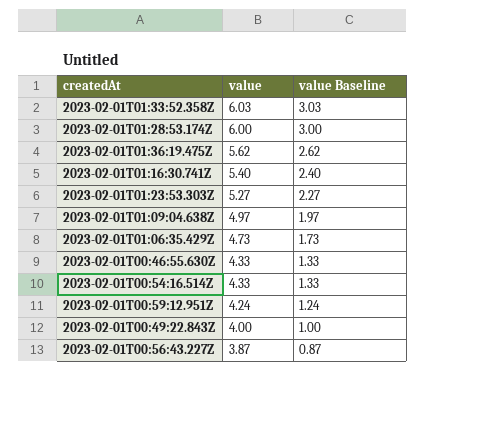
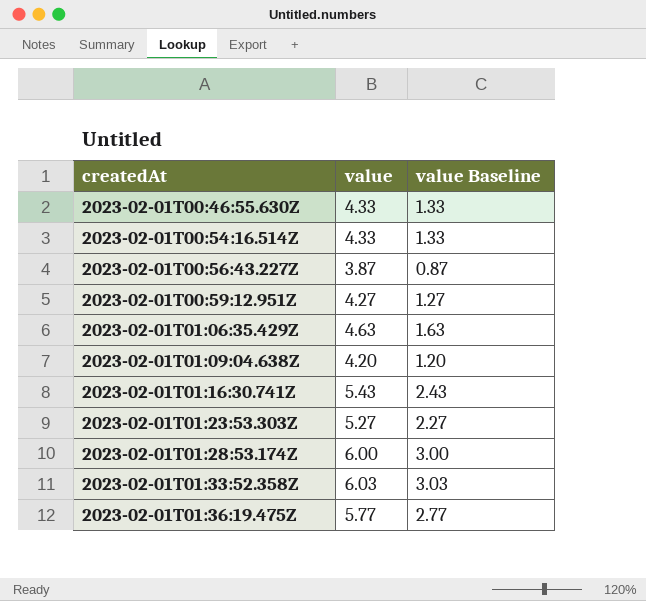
row order: value descending -> createdAt ascending
row 2023-02-01T00:49:22.843Z: 4.00 | 1.00 -> none
2023-02-01T00:59:12.951Z | value: 4.24 -> 4.27
2023-02-01T00:59:12.951Z | value Baseline: 1.24 -> 1.27
2023-02-01T01:06:35.429Z | value: 4.73 -> 4.63
2023-02-01T01:06:35.429Z | value Baseline: 1.73 -> 1.63
2023-02-01T01:09:04.638Z | value: 4.97 -> 4.20
2023-02-01T01:09:04.638Z | value Baseline: 1.97 -> 1.20
2023-02-01T01:16:30.741Z | value: 5.40 -> 5.43
2023-02-01T01:16:30.741Z | value Baseline: 2.40 -> 2.43
2023-02-01T01:36:19.475Z | value: 5.62 -> 5.77
2023-02-01T01:36:19.475Z | value Baseline: 2.62 -> 2.77

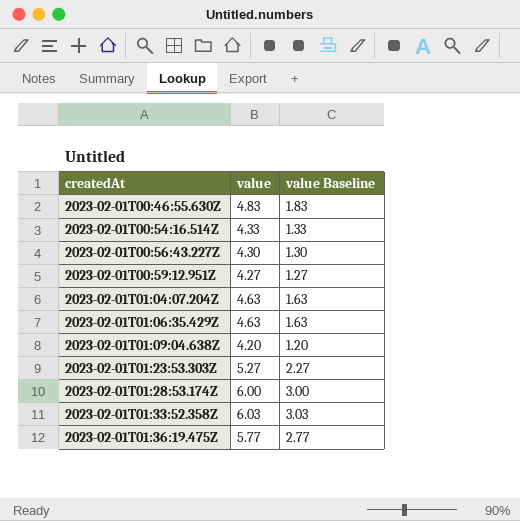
row 2023-02-01T01:16:30.741Z: 5.43 | 2.43 -> none
2023-02-01T00:46:55.630Z | value: 4.33 -> 4.83
2023-02-01T00:46:55.630Z | value Baseline: 1.33 -> 1.83
2023-02-01T00:56:43.227Z | value: 3.87 -> 4.30
2023-02-01T00:56:43.227Z | value Baseline: 0.87 -> 1.30
row 2023-02-01T01:04:07.204Z: none -> 4.63 | 1.63

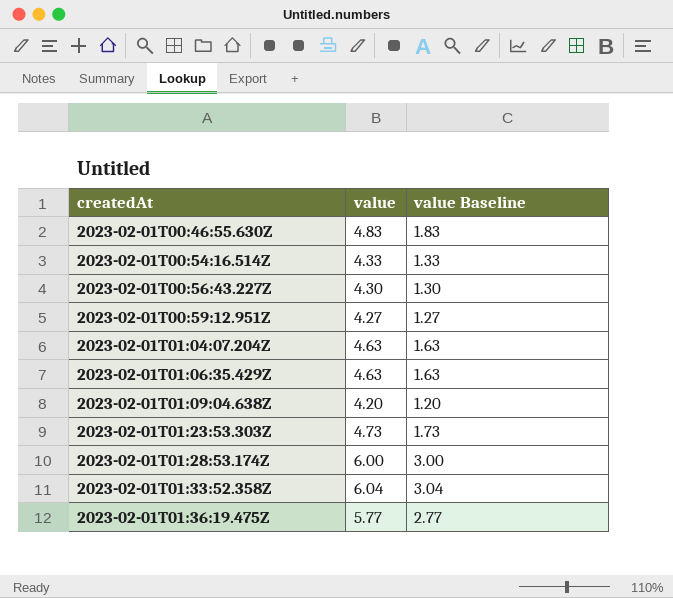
2023-02-01T01:23:53.303Z | value: 5.27 -> 4.73
2023-02-01T01:23:53.303Z | value Baseline: 2.27 -> 1.73
2023-02-01T01:33:52.358Z | value: 6.03 -> 6.04
2023-02-01T01:33:52.358Z | value Baseline: 3.03 -> 3.04

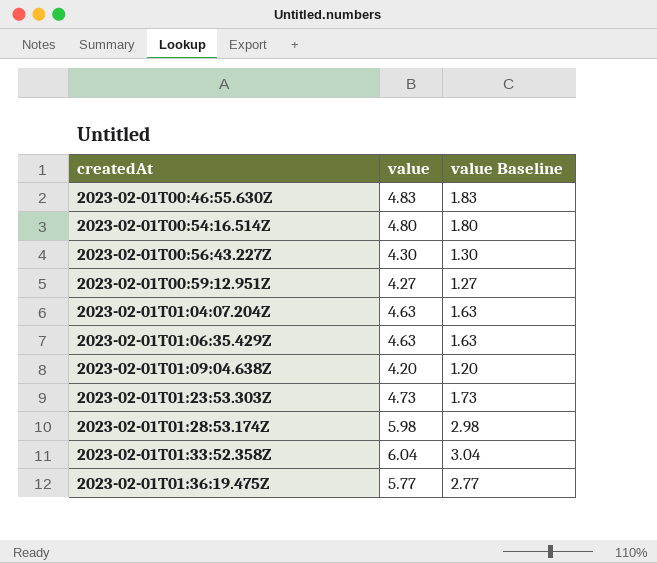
2023-02-01T00:54:16.514Z | value: 4.33 -> 4.80
2023-02-01T00:54:16.514Z | value Baseline: 1.33 -> 1.80
2023-02-01T01:28:53.174Z | value: 6.00 -> 5.98
2023-02-01T01:28:53.174Z | value Baseline: 3.00 -> 2.98

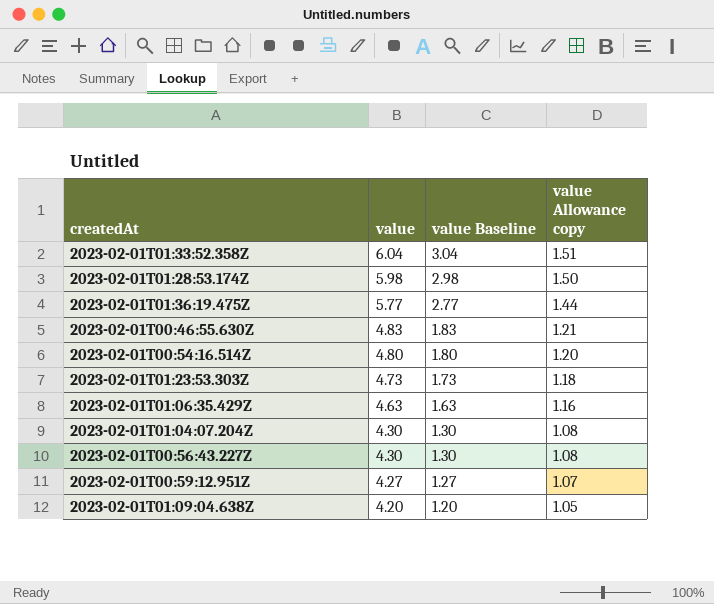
row order: createdAt ascending -> value descending
column value Allowance copy | formula: none -> [value] * 0.25
2023-02-01T01:04:07.204Z | value: 4.63 -> 4.30
2023-02-01T01:04:07.204Z | value Baseline: 1.63 -> 1.30

